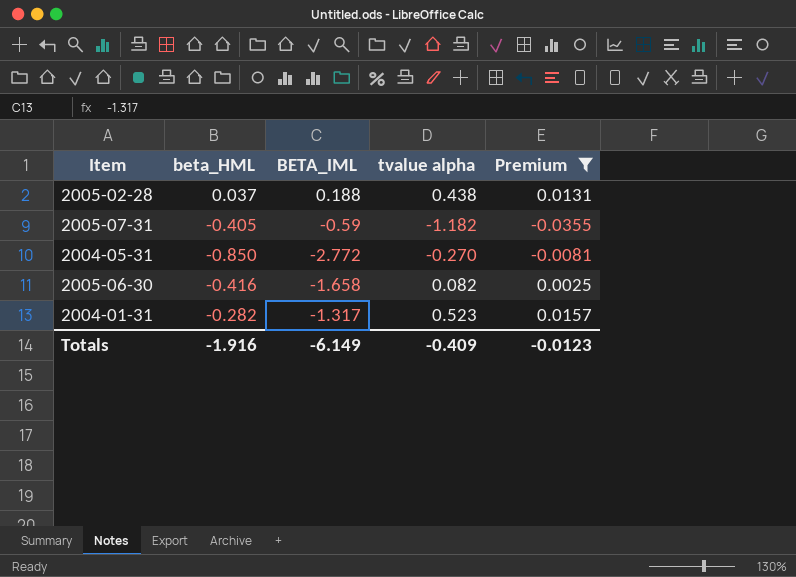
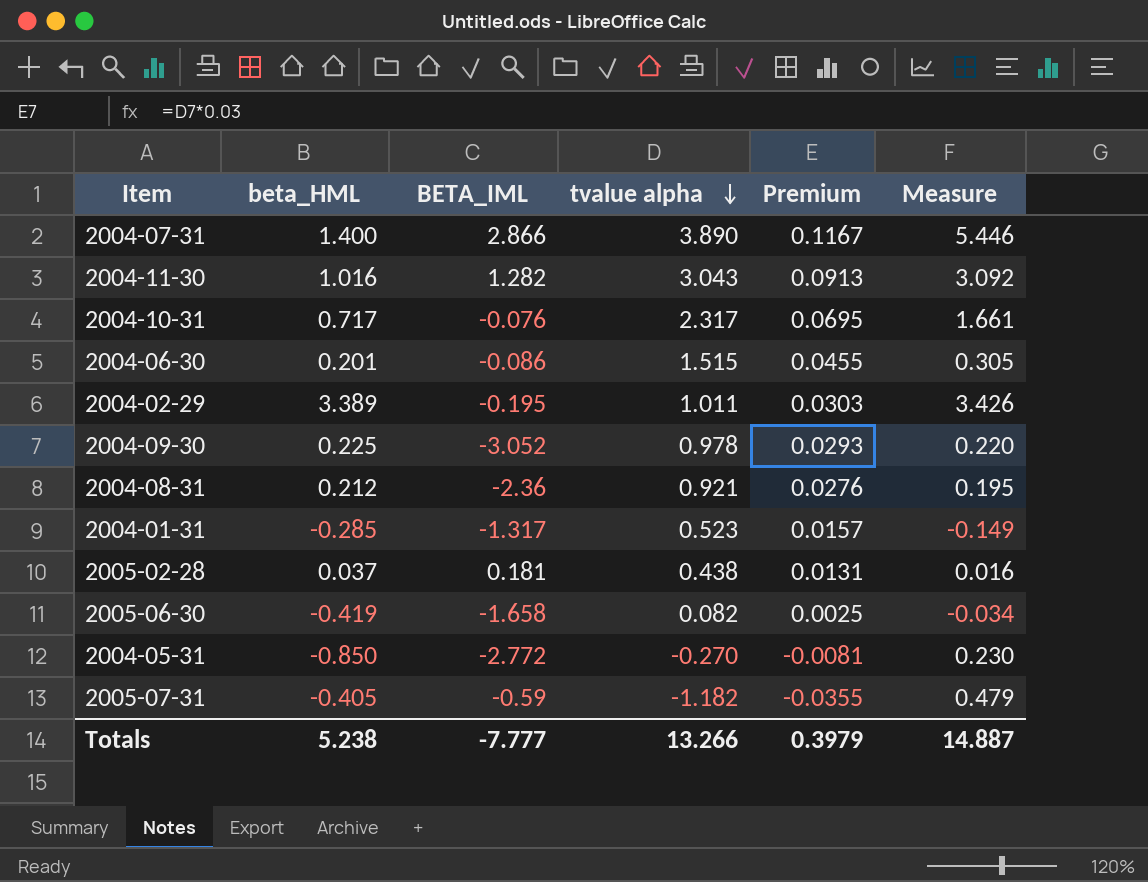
filter: Premium <= 0.0157 -> none
row order: none -> tvalue alpha descending
column Measure | formula: none -> [beta_HML] * [tvalue alpha]
2004-01-31 | beta_HML: -0.282 -> -0.285
2005-02-28 | BETA_IML: 0.188 -> 0.181
2005-06-30 | beta_HML: -0.416 -> -0.419
Totals | beta_HML: -1.916 -> 5.238
Totals | BETA_IML: -6.149 -> -7.777
Totals | tvalue alpha: -0.409 -> 13.266
Totals | Premium: -0.0123 -> 0.3979

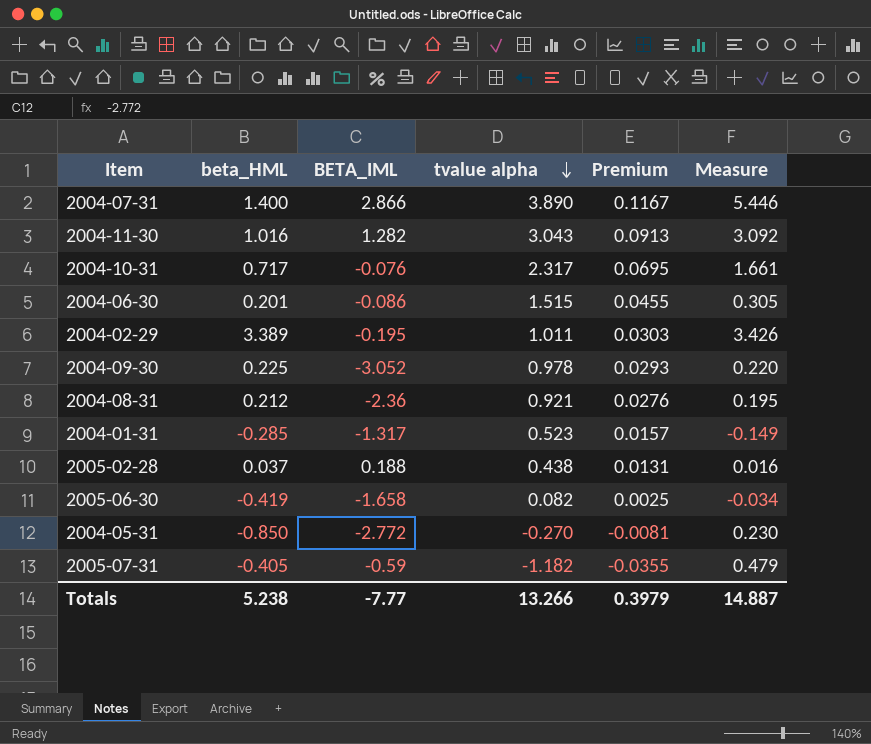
2005-02-28 | BETA_IML: 0.181 -> 0.188
Totals | BETA_IML: -7.777 -> -7.77

